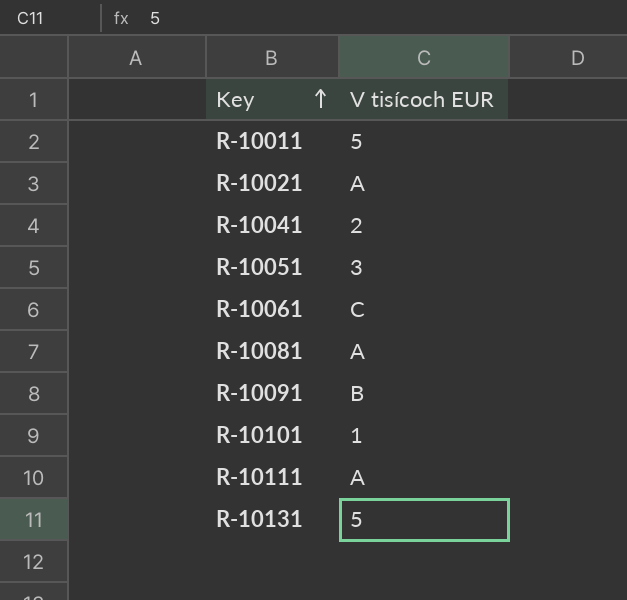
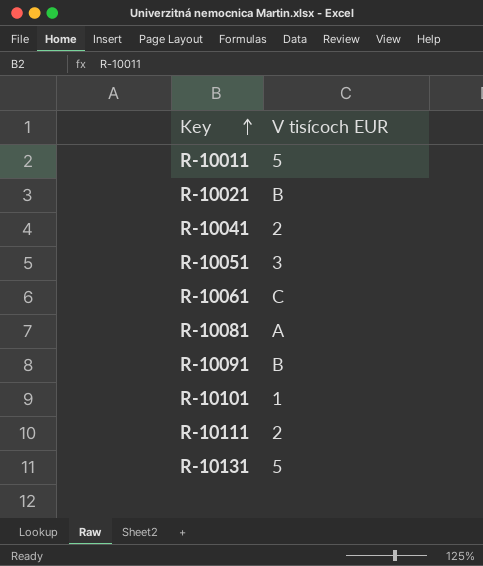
R-10021 | V tisícoch EUR: A -> B
R-10111 | V tisícoch EUR: A -> 2

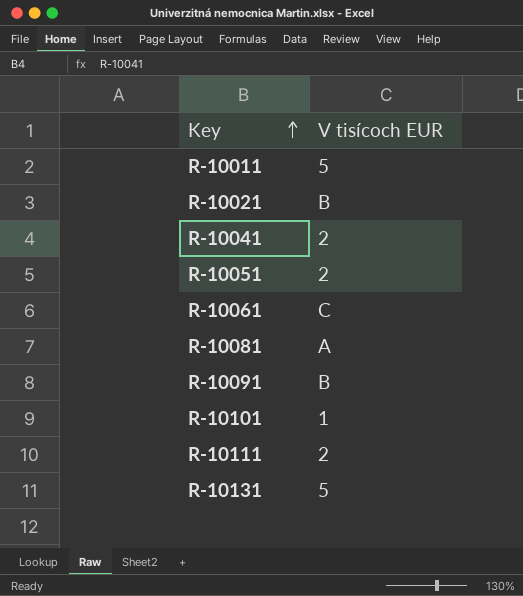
R-10051 | V tisícoch EUR: 3 -> 2

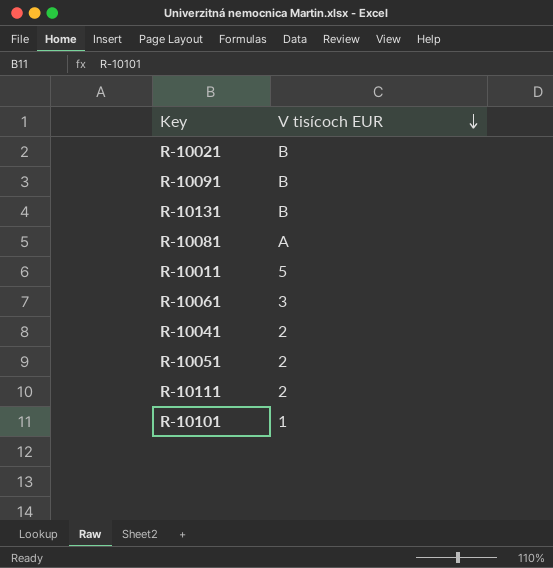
row order: Key ascending -> V tisícoch EUR descending
R-10131 | V tisícoch EUR: 5 -> B
R-10061 | V tisícoch EUR: C -> 3

